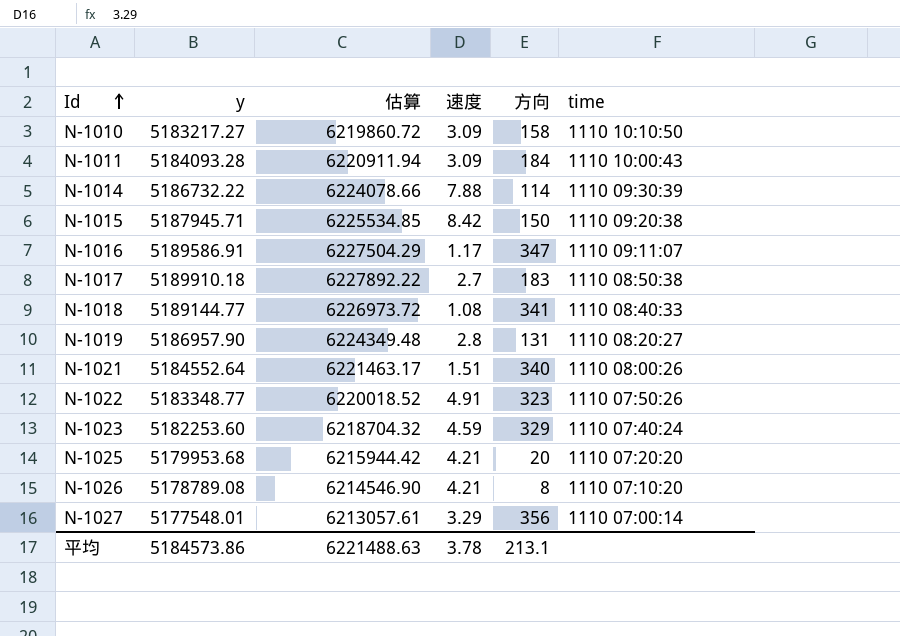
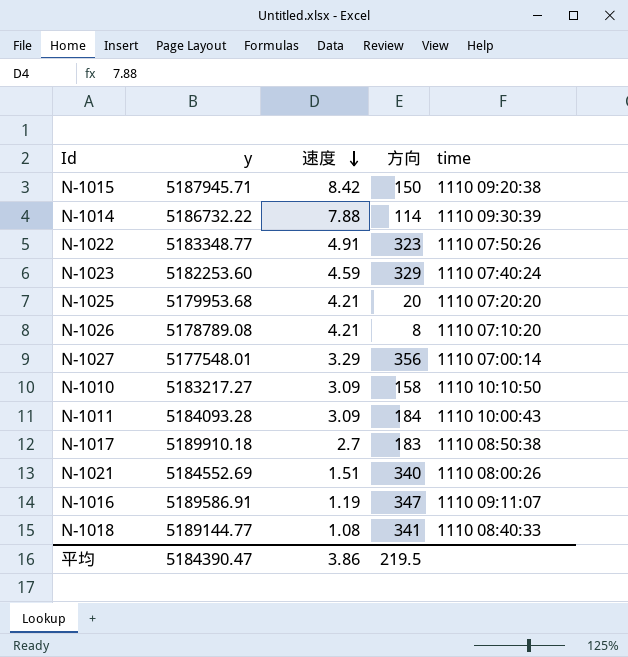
row order: Id ascending -> 速度 descending
column 估算 | formula: [y] * 1.2 -> none
row N-1019: 5186957.90 | 6224349.48 | 2.8 | 131 | 1110 08:20:27 -> none
N-1021 | y: 5184552.64 -> 5184552.69
N-1016 | 速度: 1.17 -> 1.19
平均 | y: 5184573.86 -> 5184390.47
平均 | 速度: 3.78 -> 3.86
平均 | 方向: 213.1 -> 219.5

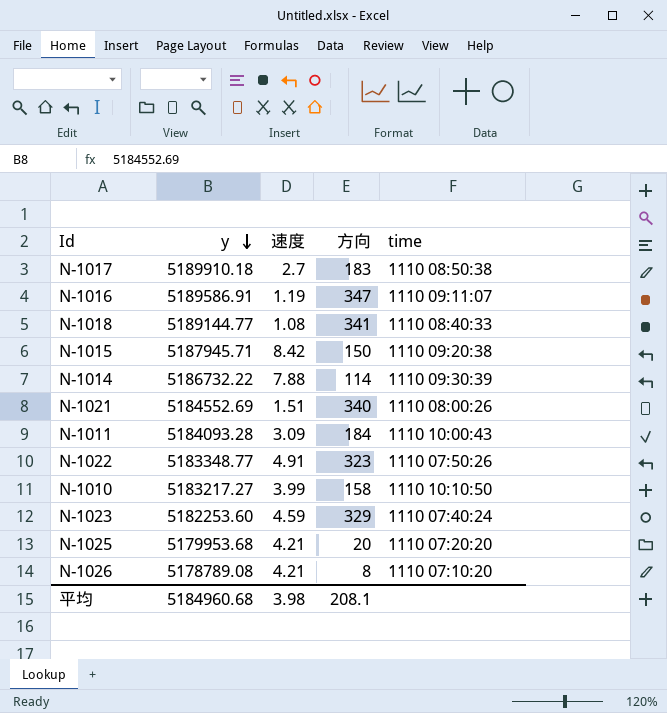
row order: 速度 descending -> y descending
row N-1027: 5177548.01 | 3.29 | 356 | 1110 07:00:14 -> none
N-1010 | 速度: 3.09 -> 3.99
平均 | y: 5184390.47 -> 5184960.68
平均 | 速度: 3.86 -> 3.98
平均 | 方向: 219.5 -> 208.1

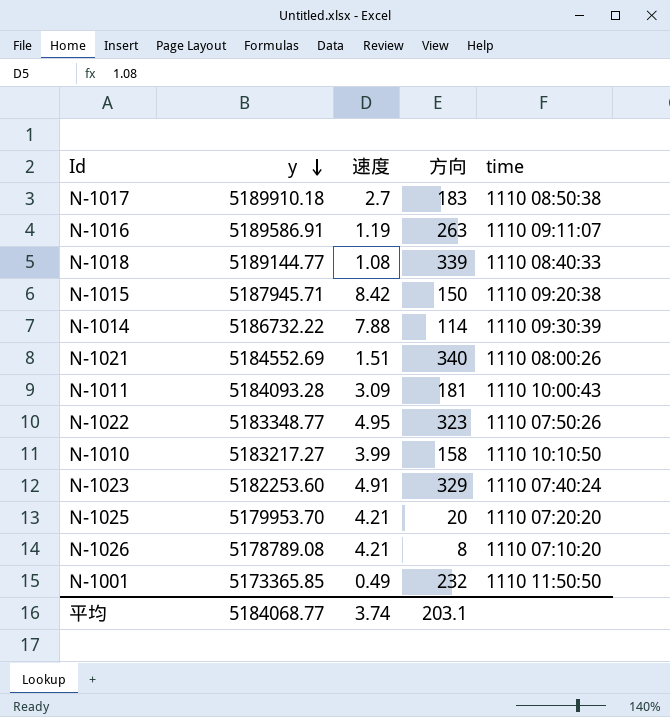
N-1016 | 方向: 347 -> 263
N-1018 | 方向: 341 -> 339
N-1011 | 方向: 184 -> 181
N-1022 | 速度: 4.91 -> 4.95
N-1023 | 速度: 4.59 -> 4.91
N-1025 | y: 5179953.68 -> 5179953.70
row N-1001: none -> 5173365.85 | 0.49 | 232 | 1110 11:50:50
平均 | y: 5184960.68 -> 5184068.77
平均 | 速度: 3.98 -> 3.74
平均 | 方向: 208.1 -> 203.1

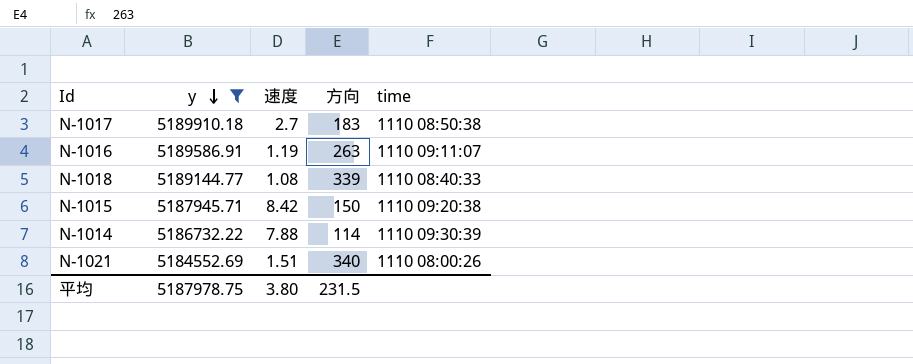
filter: none -> y >= 5184552.69
平均 | y: 5184068.77 -> 5187978.75
平均 | 速度: 3.74 -> 3.80
平均 | 方向: 203.1 -> 231.5

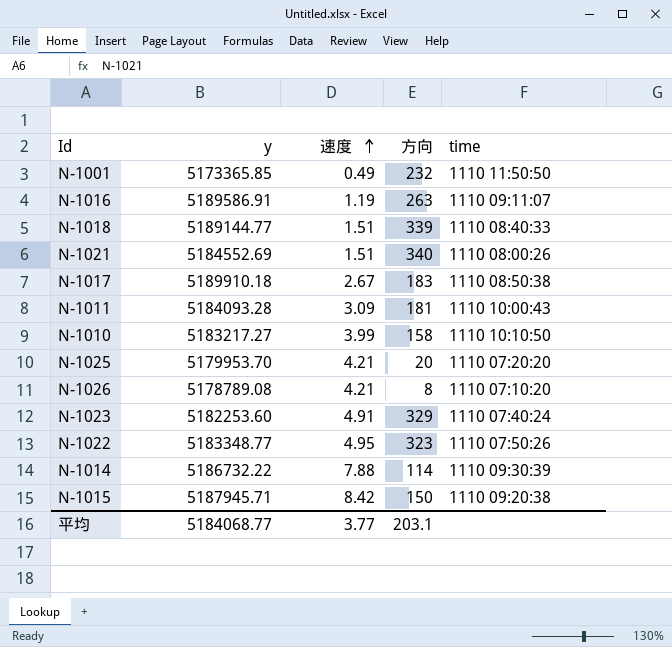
filter: y >= 5184552.69 -> none
row order: y descending -> 速度 ascending
N-1018 | 速度: 1.08 -> 1.51
N-1017 | 速度: 2.7 -> 2.67
平均 | y: 5187978.75 -> 5184068.77
平均 | 速度: 3.80 -> 3.77
平均 | 方向: 231.5 -> 203.1

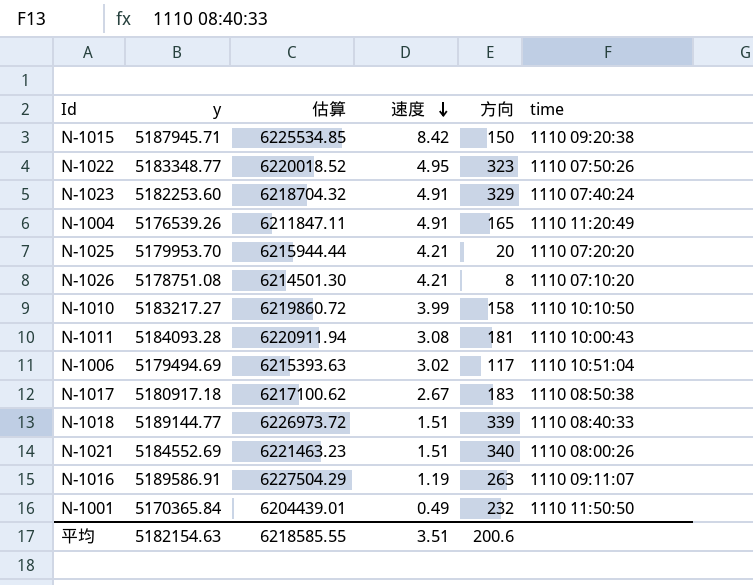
row order: 速度 ascending -> 速度 descending
column 估算 | formula: none -> [y] * 1.2
row N-1014: 5186732.22 | 7.88 | 114 | 1110 09:30:39 -> none
row N-1004: none -> 5176539.26 | 6211847.11 | 4.91 | 165 | 1110 11:20:49
N-1026 | y: 5178789.08 -> 5178751.08
N-1011 | 速度: 3.09 -> 3.08
row N-1006: none -> 5179494.69 | 6215393.63 | 3.02 | 117 | 1110 10:51:04
N-1017 | y: 5189910.18 -> 5180917.18
N-1001 | y: 5173365.85 -> 5170365.84
平均 | y: 5184068.77 -> 5182154.63
平均 | 速度: 3.77 -> 3.51
平均 | 方向: 203.1 -> 200.6

